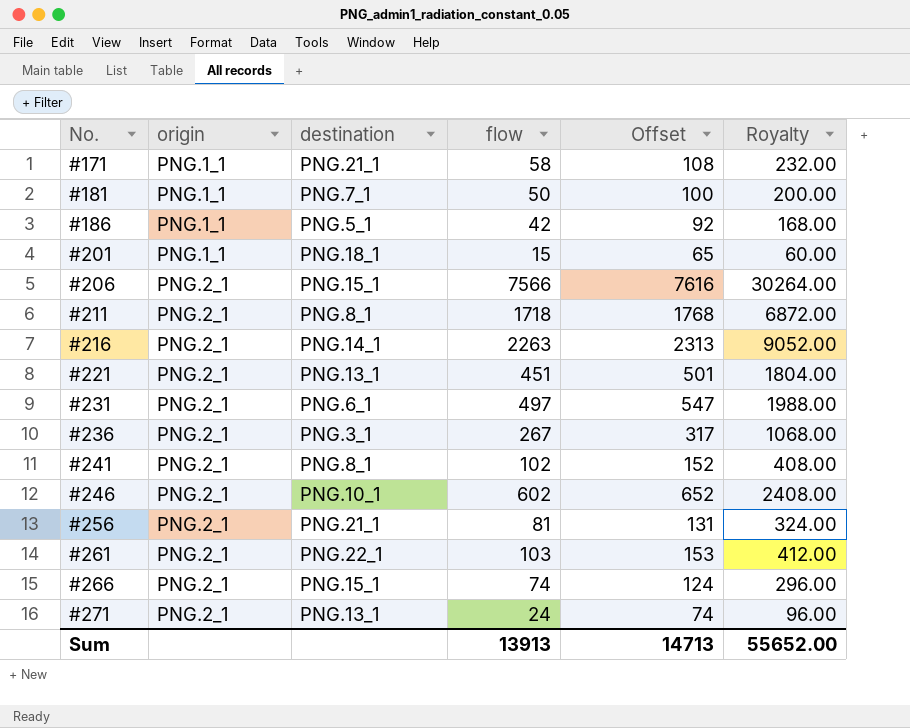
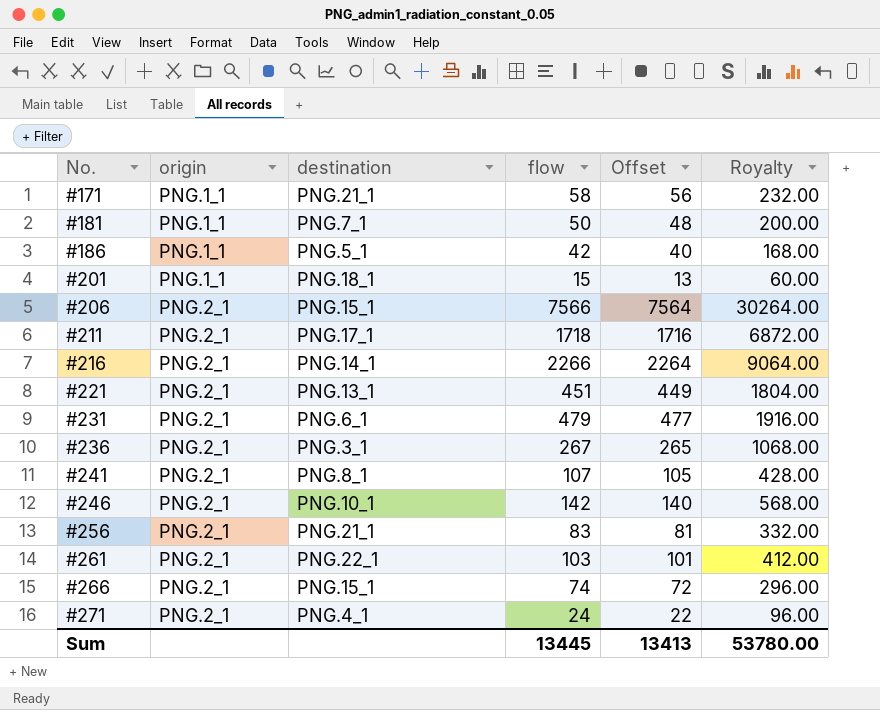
column Offset | formula: [flow] + 50 -> [flow] - 2
#211 | destination: PNG.8_1 -> PNG.17_1
#216 | flow: 2263 -> 2266
#216 | Royalty: 9052.00 -> 9064.00
#231 | flow: 497 -> 479
#231 | Royalty: 1988.00 -> 1916.00
#241 | flow: 102 -> 107
#241 | Royalty: 408.00 -> 428.00
#246 | flow: 602 -> 142
#246 | Royalty: 2408.00 -> 568.00
#256 | flow: 81 -> 83
#256 | Royalty: 324.00 -> 332.00
#271 | destination: PNG.13_1 -> PNG.4_1
Sum | flow: 13913 -> 13445
Sum | Offset: 14713 -> 13413
Sum | Royalty: 55652.00 -> 53780.00

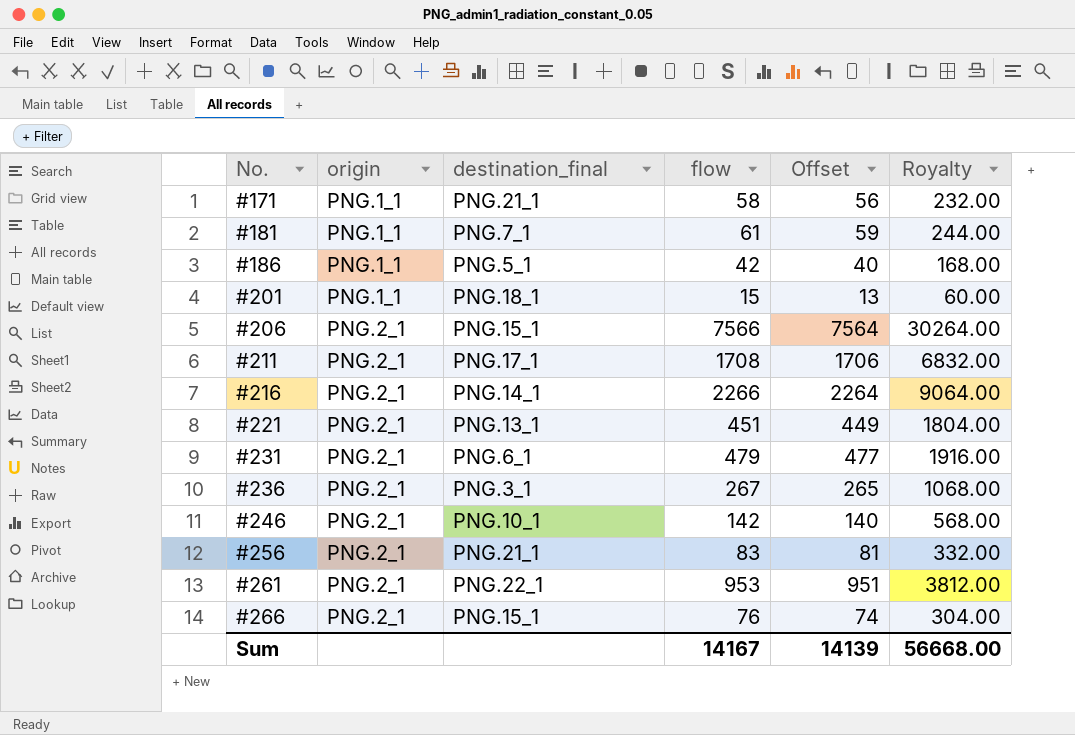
column name: destination -> destination_final
row #241: PNG.2_1 | PNG.8_1 | 107 | 105 | 428.00 -> none
row #271: PNG.2_1 | PNG.4_1 | 24 | 22 | 96.00 -> none
#181 | flow: 50 -> 61
#181 | Offset: 48 -> 59
#181 | Royalty: 200.00 -> 244.00
#211 | flow: 1718 -> 1708
#211 | Offset: 1716 -> 1706
#211 | Royalty: 6872.00 -> 6832.00
#261 | flow: 103 -> 953
#261 | Offset: 101 -> 951
#261 | Royalty: 412.00 -> 3812.00
#266 | flow: 74 -> 76
#266 | Offset: 72 -> 74
#266 | Royalty: 296.00 -> 304.00
Sum | flow: 13445 -> 14167
Sum | Offset: 13413 -> 14139
Sum | Royalty: 53780.00 -> 56668.00

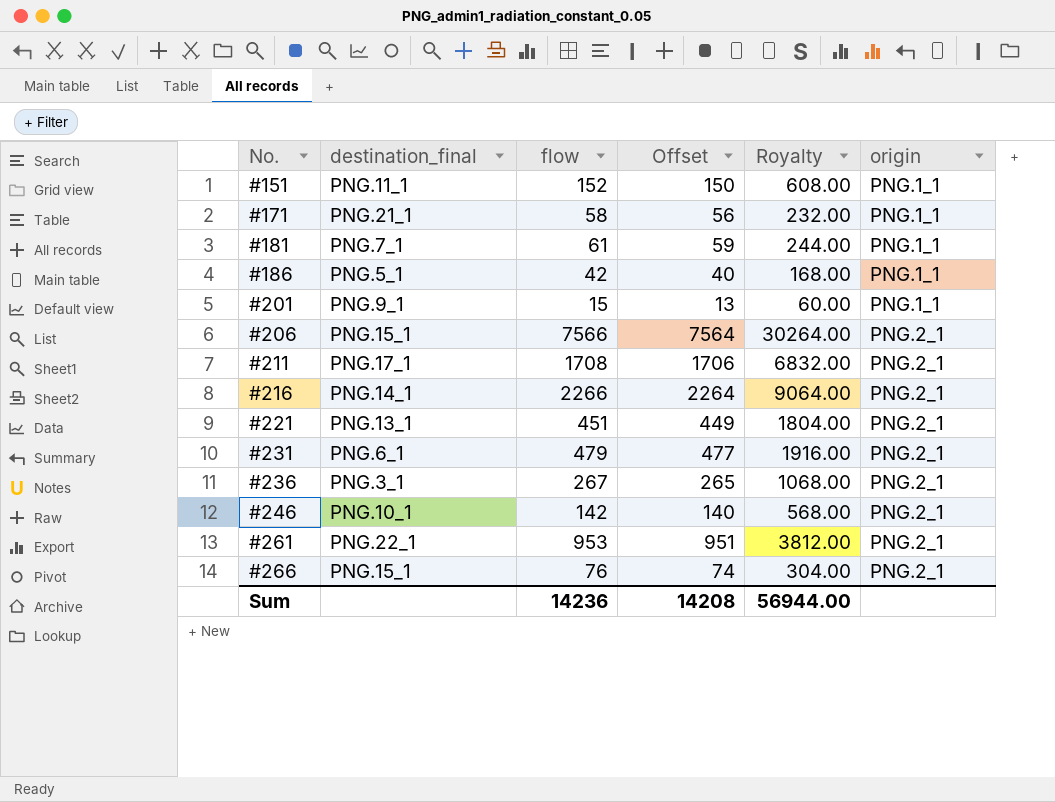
column origin | position: 2 -> 6
row #256: PNG.2_1 | PNG.21_1 | 83 | 81 | 332.00 -> none
row #151: none -> PNG.11_1 | 152 | 150 | 608.00 | PNG.1_1
#201 | destination_final: PNG.18_1 -> PNG.9_1
Sum | flow: 14167 -> 14236
Sum | Offset: 14139 -> 14208
Sum | Royalty: 56668.00 -> 56944.00

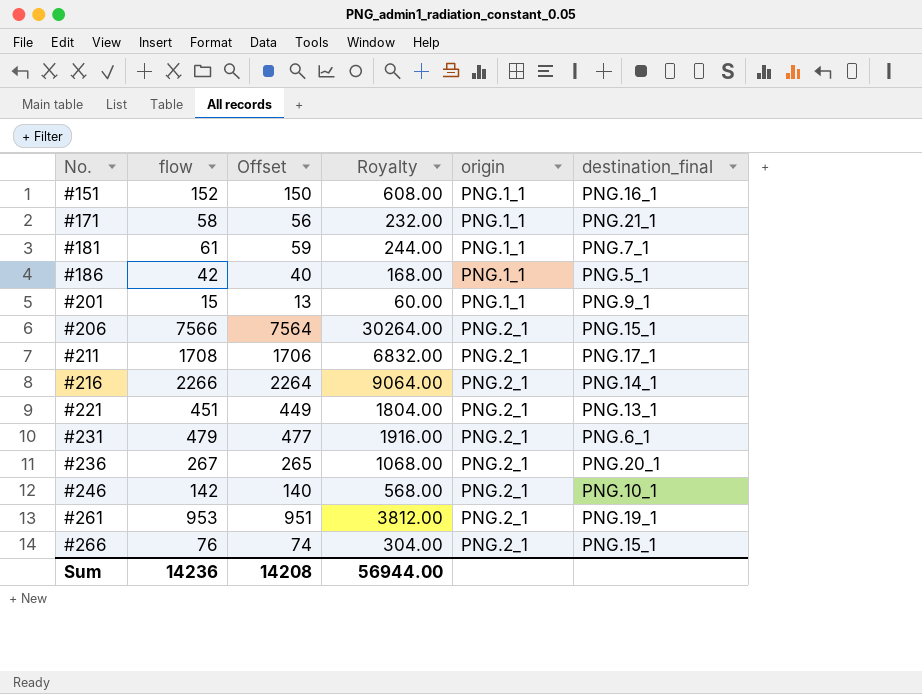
column destination_final | position: 2 -> 6
#151 | destination_final: PNG.11_1 -> PNG.16_1
#236 | destination_final: PNG.3_1 -> PNG.20_1
#261 | destination_final: PNG.22_1 -> PNG.19_1

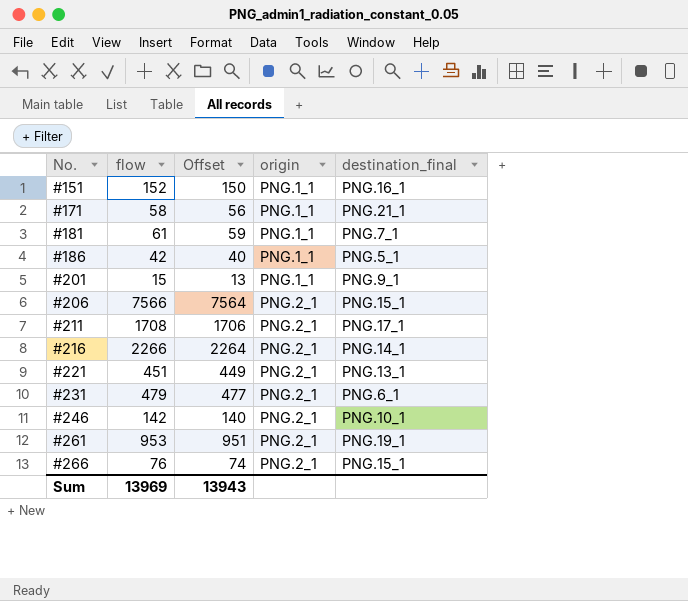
column Royalty | formula: [flow] * 4 -> none
row #236: 267 | 265 | 1068.00 | PNG.2_1 | PNG.20_1 -> none
Sum | flow: 14236 -> 13969
Sum | Offset: 14208 -> 13943

